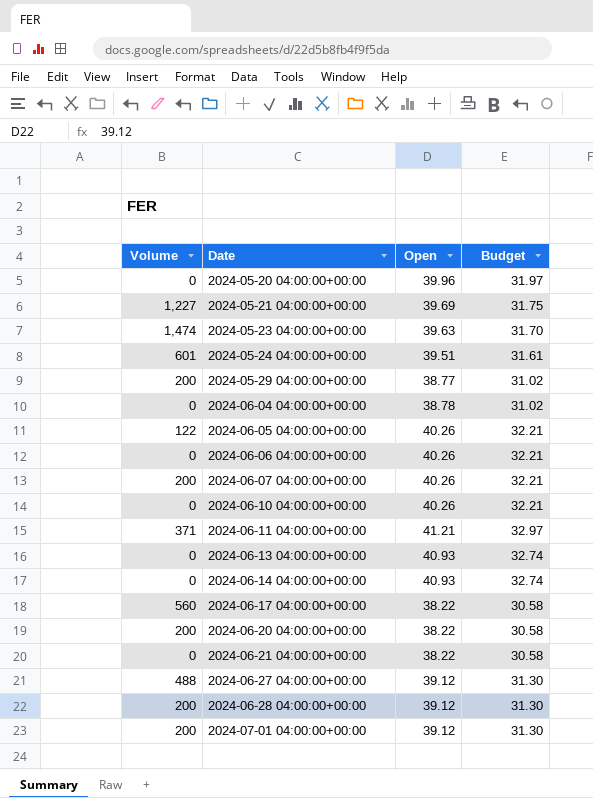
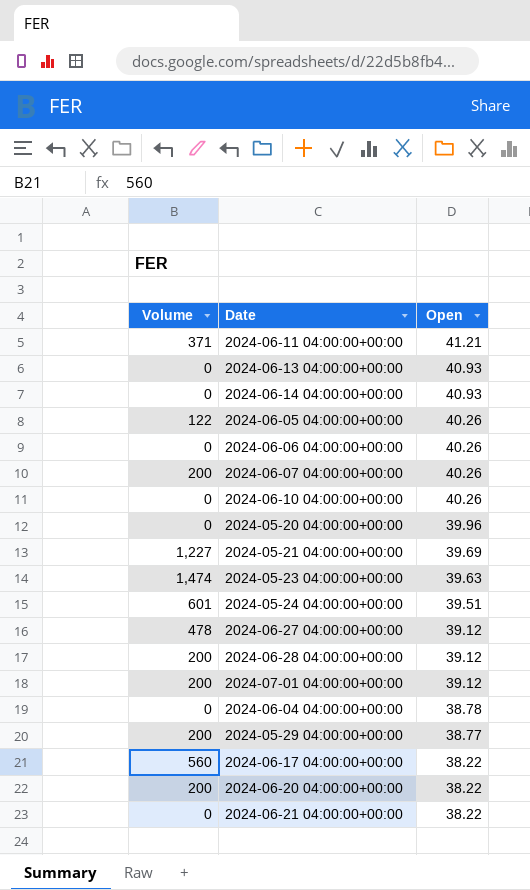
row order: Date ascending -> Open descending
column Budget | formula: [Open] * 0.8 -> none
2024-06-27 04:00:00+00:00 | Volume: 488 -> 478

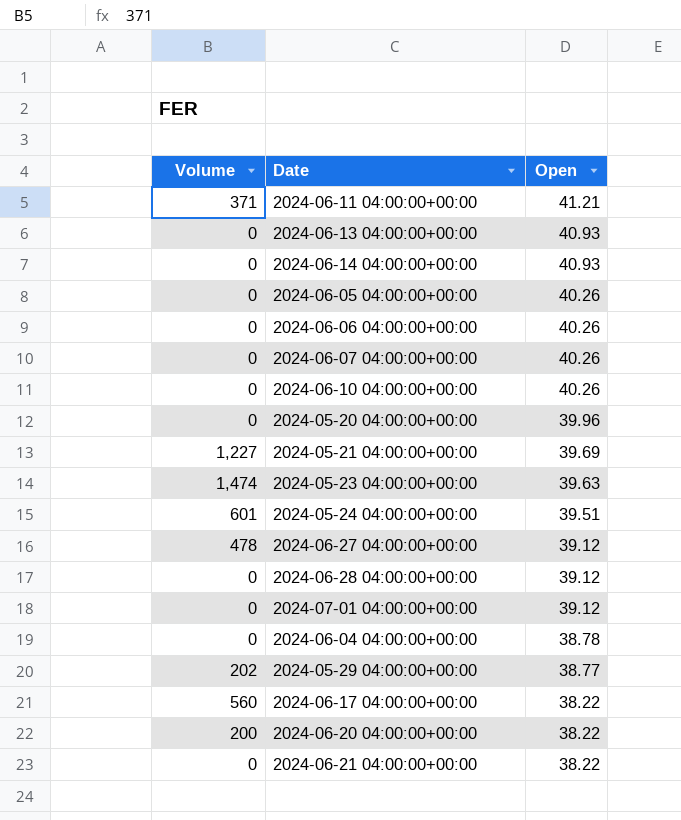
2024-06-05 04:00:00+00:00 | Volume: 122 -> 0
2024-06-07 04:00:00+00:00 | Volume: 200 -> 0
2024-06-28 04:00:00+00:00 | Volume: 200 -> 0
2024-07-01 04:00:00+00:00 | Volume: 200 -> 0
2024-05-29 04:00:00+00:00 | Volume: 200 -> 202

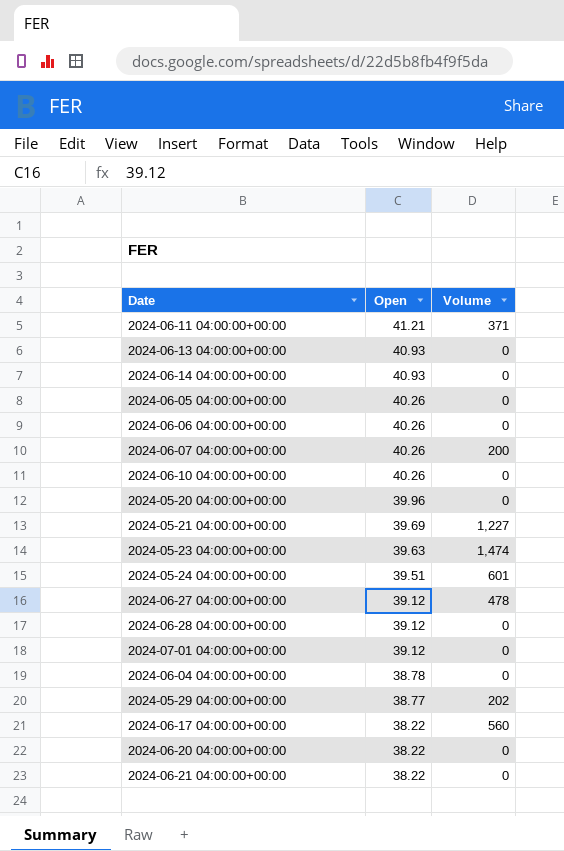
column Volume | position: 1 -> 3
2024-06-07 04:00:00+00:00 | Volume: 0 -> 200
2024-06-20 04:00:00+00:00 | Volume: 200 -> 0

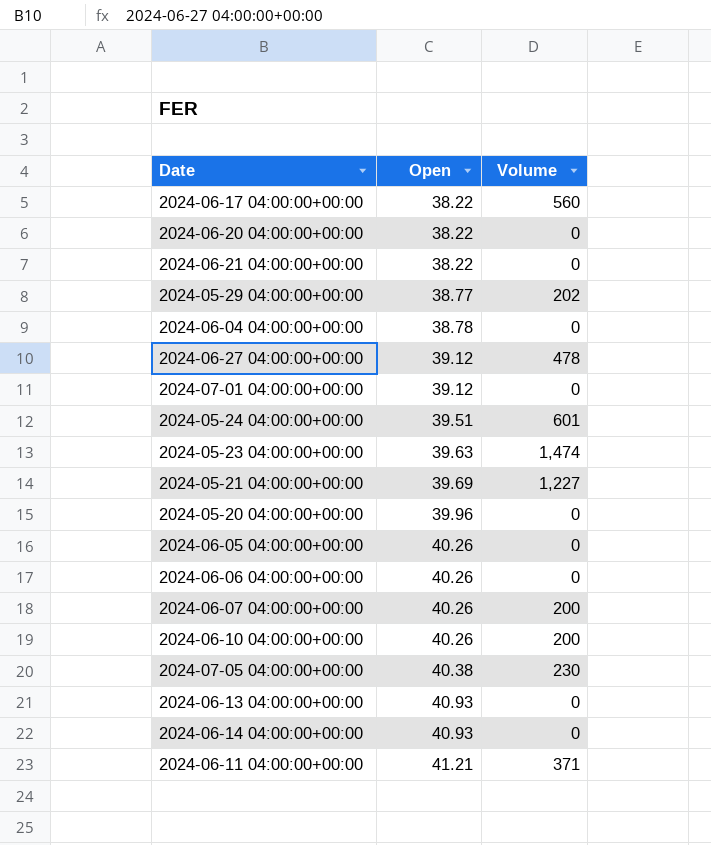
row order: Open descending -> Open ascending
row 2024-06-28 04:00:00+00:00: 39.12 | 0 -> none
2024-06-10 04:00:00+00:00 | Volume: 0 -> 200
row 2024-07-05 04:00:00+00:00: none -> 40.38 | 230

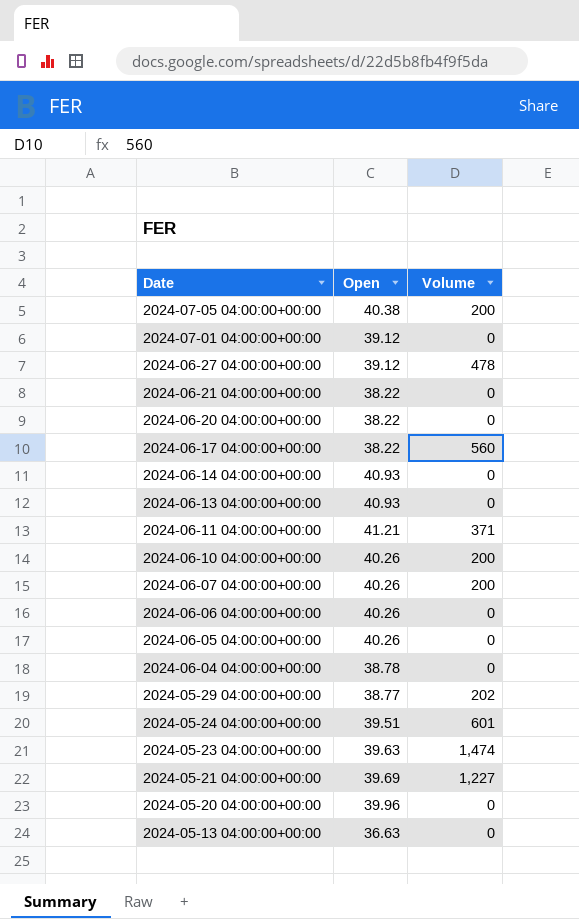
row order: Open ascending -> Date descending
2024-07-05 04:00:00+00:00 | Volume: 230 -> 200
row 2024-05-13 04:00:00+00:00: none -> 36.63 | 0

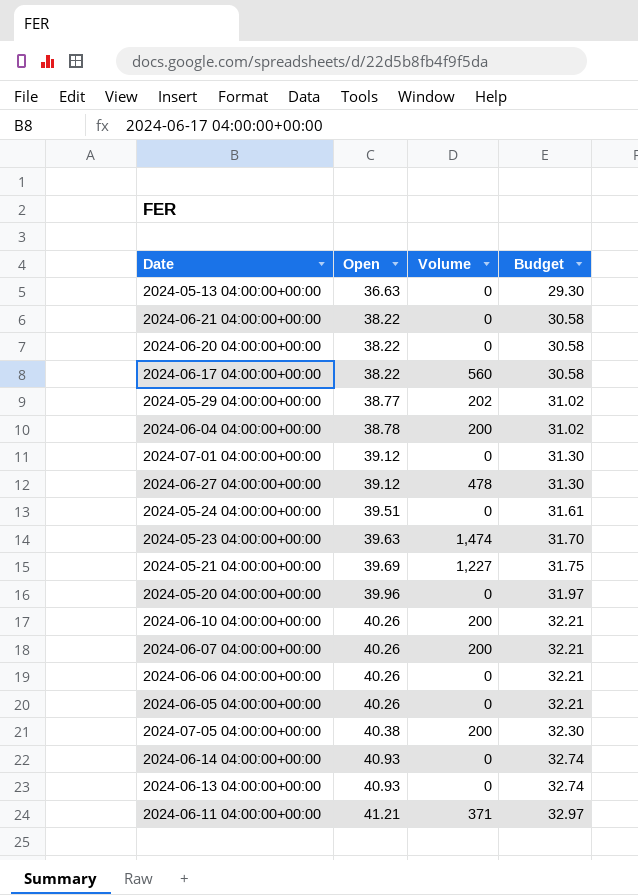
row order: Date descending -> Open ascending
column Budget | formula: none -> [Open] * 0.8
2024-06-04 04:00:00+00:00 | Volume: 0 -> 200
2024-05-24 04:00:00+00:00 | Volume: 601 -> 0

